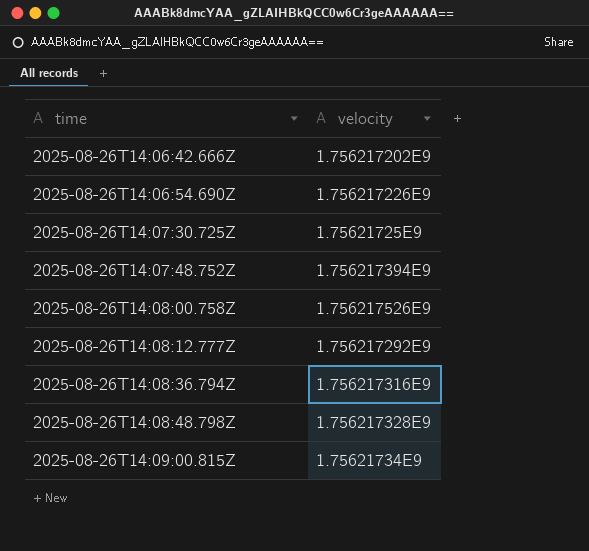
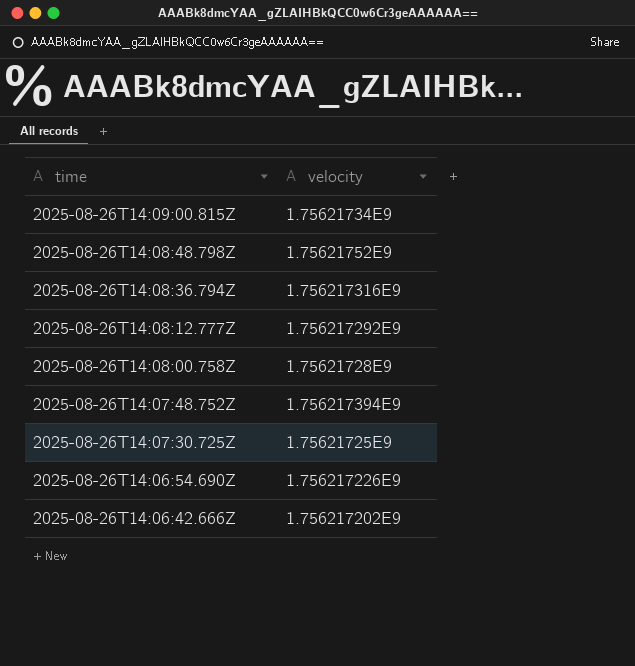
row order: time ascending -> time descending
2025-08-26T14:08:48.798Z | velocity: 1.756217328E9 -> 1.75621752E9
2025-08-26T14:08:00.758Z | velocity: 1.756217526E9 -> 1.75621728E9

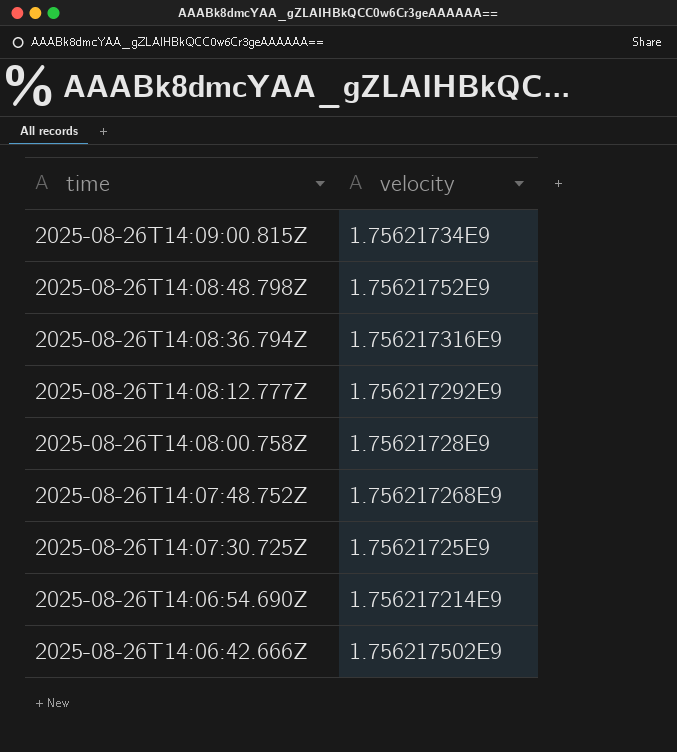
2025-08-26T14:07:48.752Z | velocity: 1.756217394E9 -> 1.756217268E9
2025-08-26T14:06:54.690Z | velocity: 1.756217226E9 -> 1.756217214E9
2025-08-26T14:06:42.666Z | velocity: 1.756217202E9 -> 1.756217502E9

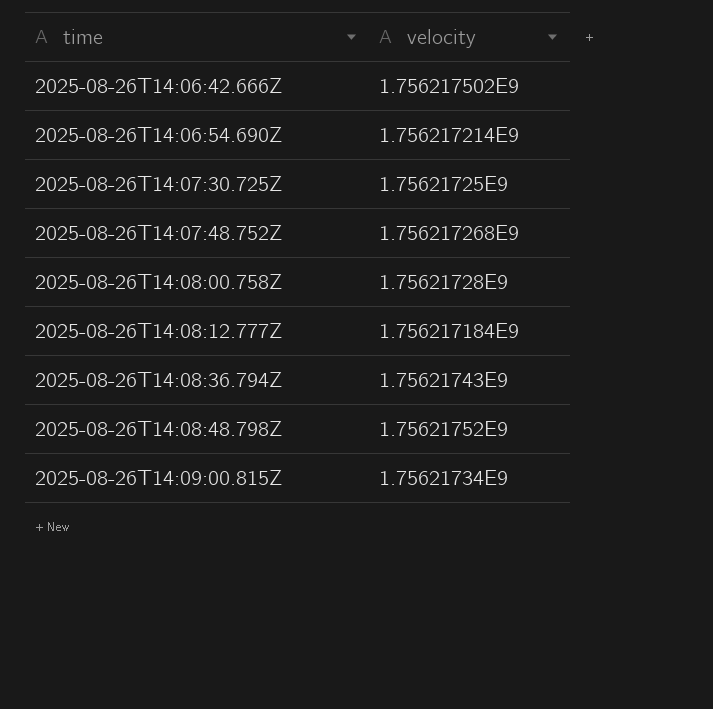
row order: time descending -> time ascending
2025-08-26T14:08:12.777Z | velocity: 1.756217292E9 -> 1.756217184E9
2025-08-26T14:08:36.794Z | velocity: 1.756217316E9 -> 1.75621743E9

